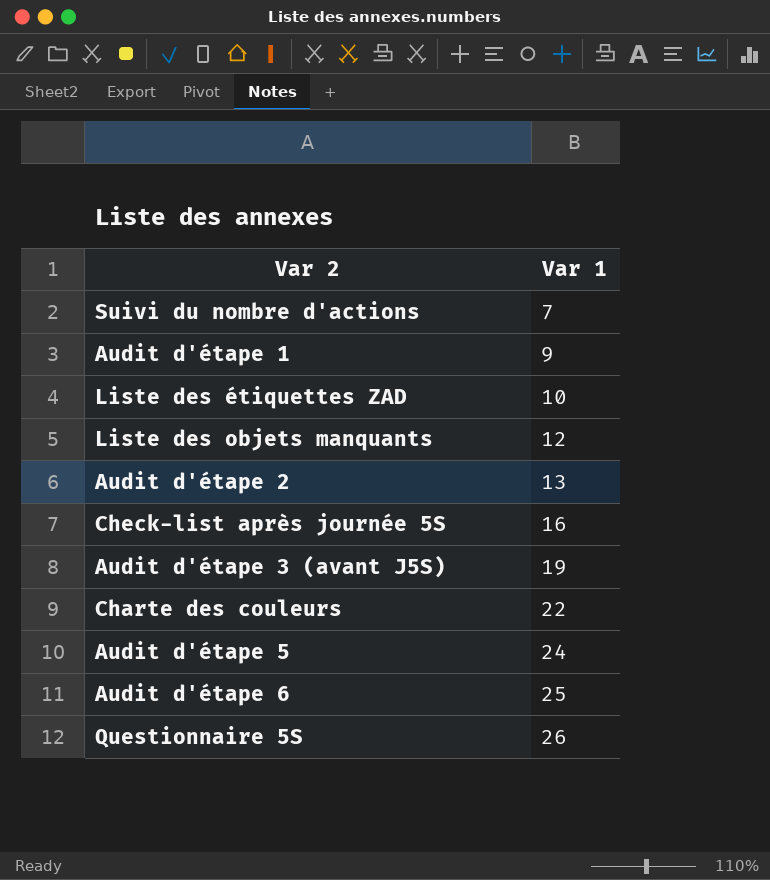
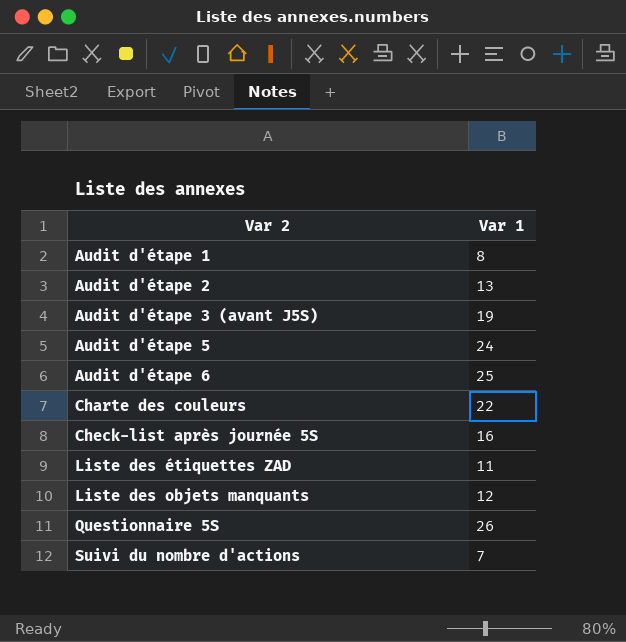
row order: Var 1 ascending -> Var 2 ascending
Audit d'étape 1 | Var 1: 9 -> 8
Liste des étiquettes ZAD | Var 1: 10 -> 11

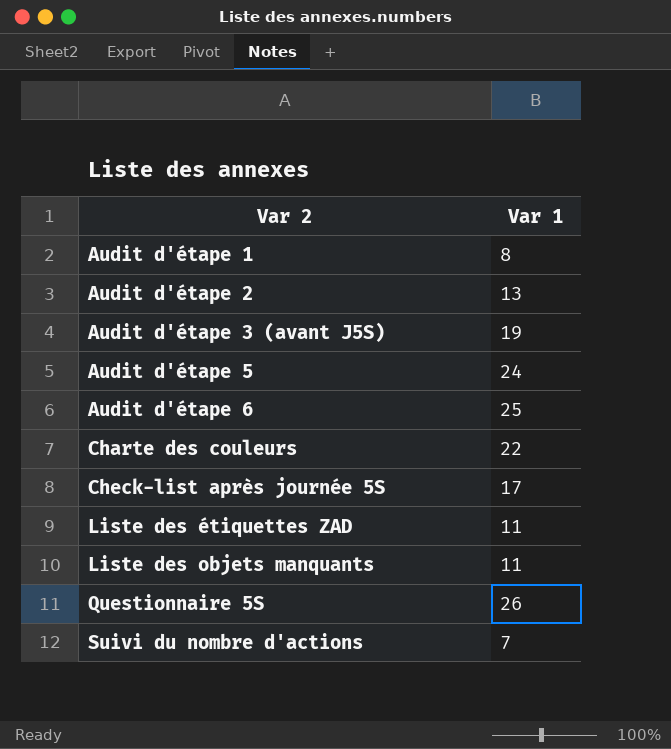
Check-list après journée 5S | Var 1: 16 -> 17
Liste des objets manquants | Var 1: 12 -> 11

